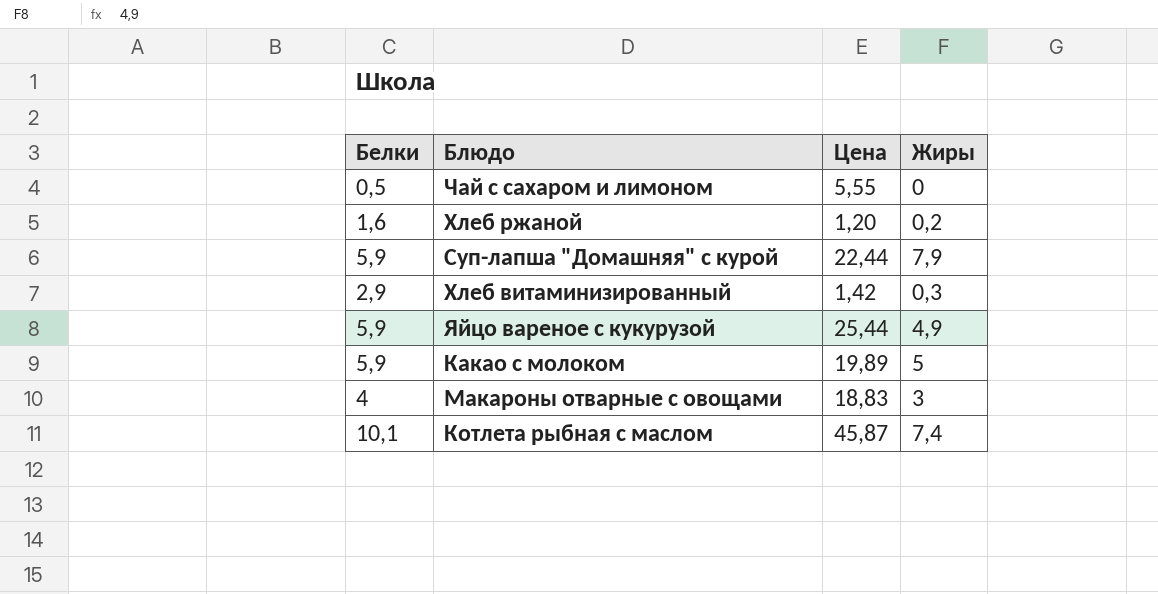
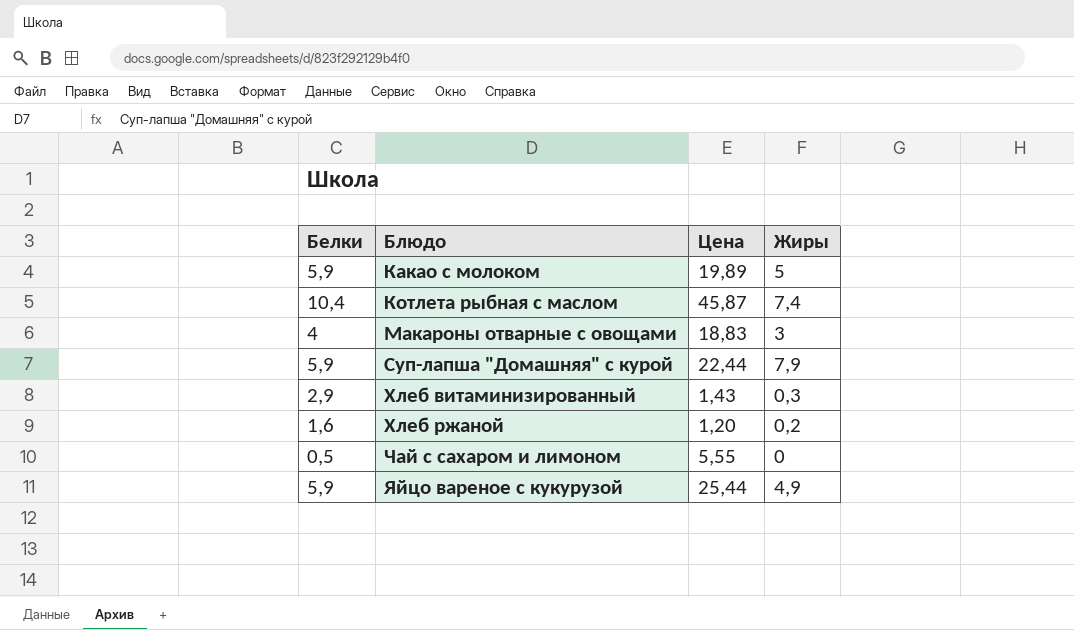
row order: none -> Блюдо ascending
Котлета рыбная с маслом | Белки: 10,1 -> 10,4
Хлеб витаминизированный | Цена: 1,42 -> 1,43

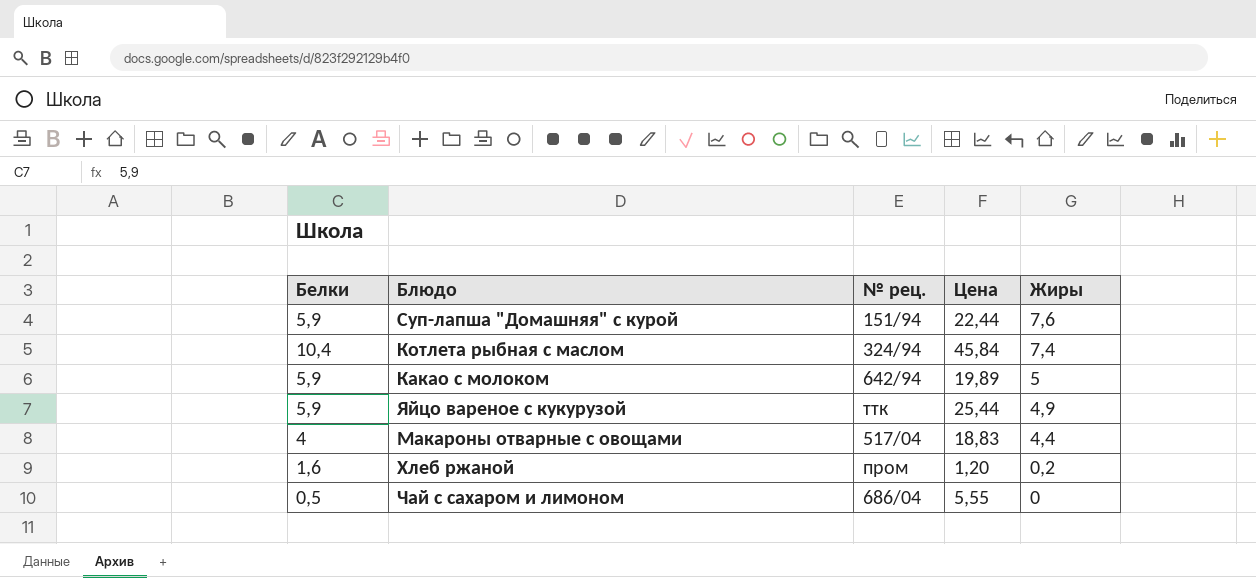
row order: Блюдо ascending -> Жиры descending
column № рец. | position: none -> 3
row Хлеб витаминизированный: 2,9 | 1,43 | 0,3 -> none
Суп-лапша "Домашняя" с курой | Жиры: 7,9 -> 7,6
Котлета рыбная с маслом | Цена: 45,87 -> 45,84
Макароны отварные с овощами | Жиры: 3 -> 4,4

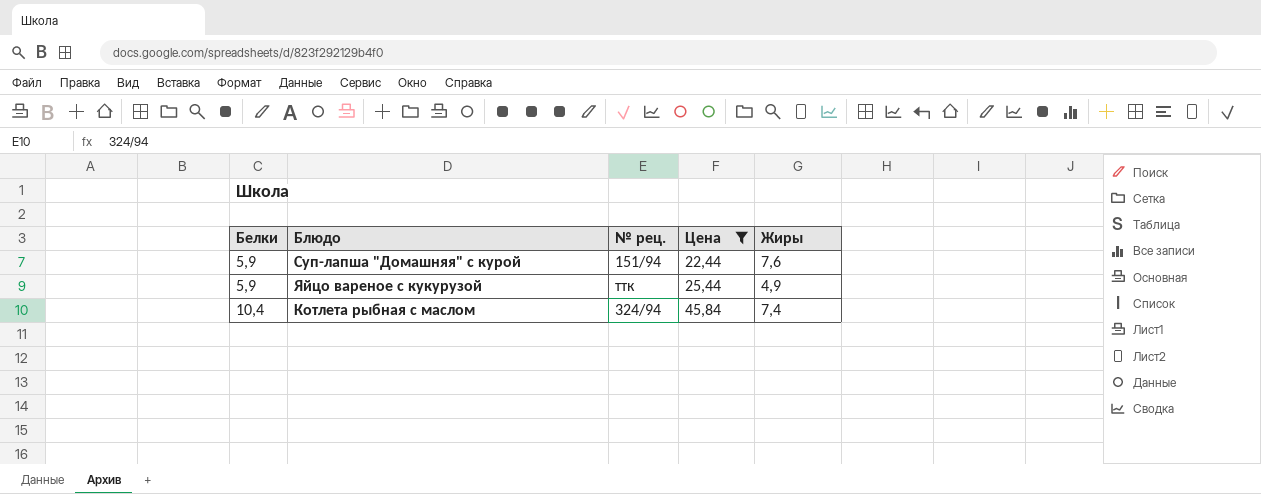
filter: none -> Цена >= 22,44
row order: Жиры descending -> Белки ascending

